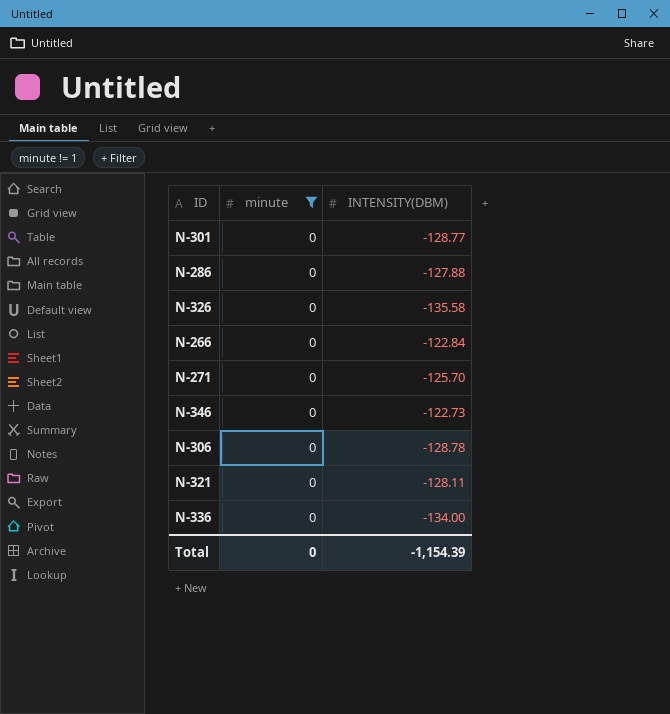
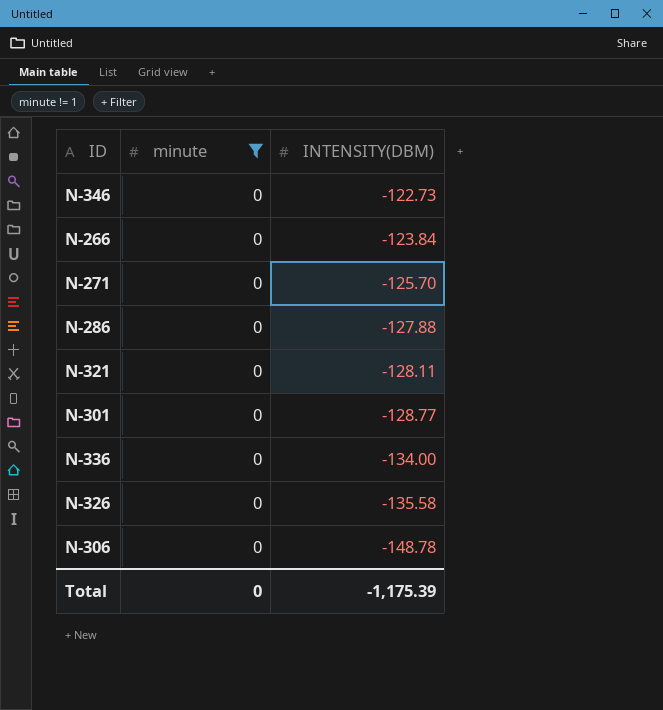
row order: none -> INTENSITY(DBM) descending
N-266 | INTENSITY(DBM): -122.84 -> -123.84
N-306 | INTENSITY(DBM): -128.78 -> -148.78
Total | INTENSITY(DBM): -1,154.39 -> -1,175.39

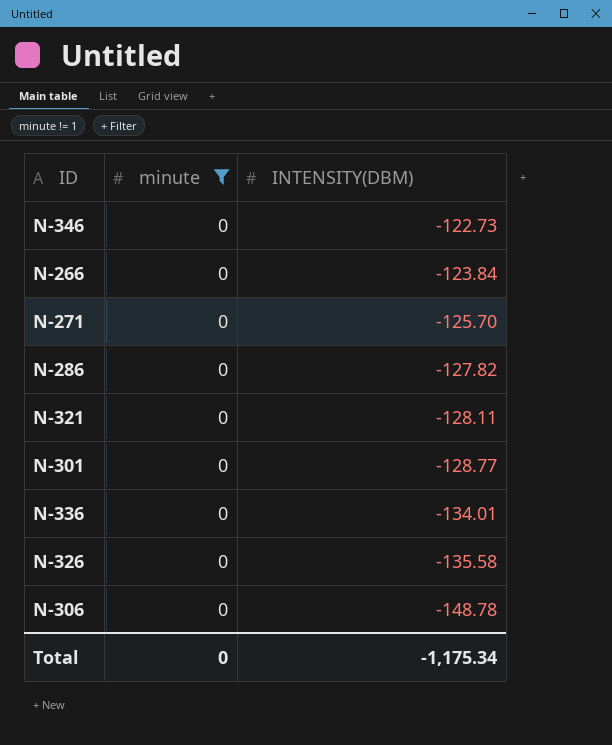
N-286 | INTENSITY(DBM): -127.88 -> -127.82
N-336 | INTENSITY(DBM): -134.00 -> -134.01
Total | INTENSITY(DBM): -1,175.39 -> -1,175.34

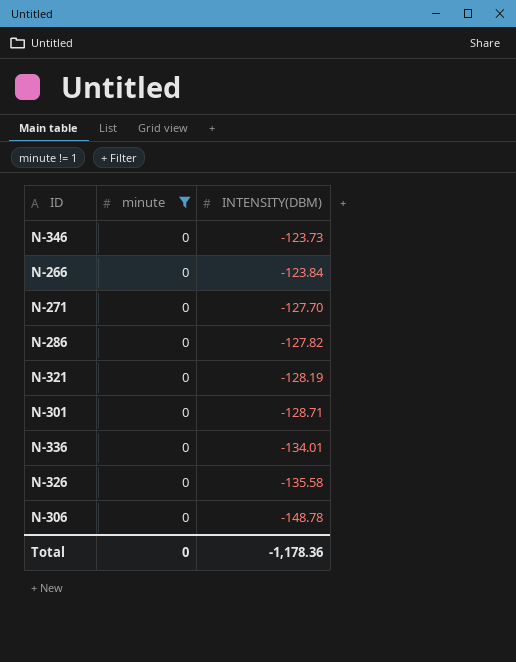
N-346 | INTENSITY(DBM): -122.73 -> -123.73
N-271 | INTENSITY(DBM): -125.70 -> -127.70
N-321 | INTENSITY(DBM): -128.11 -> -128.19
N-301 | INTENSITY(DBM): -128.77 -> -128.71
Total | INTENSITY(DBM): -1,175.34 -> -1,178.36

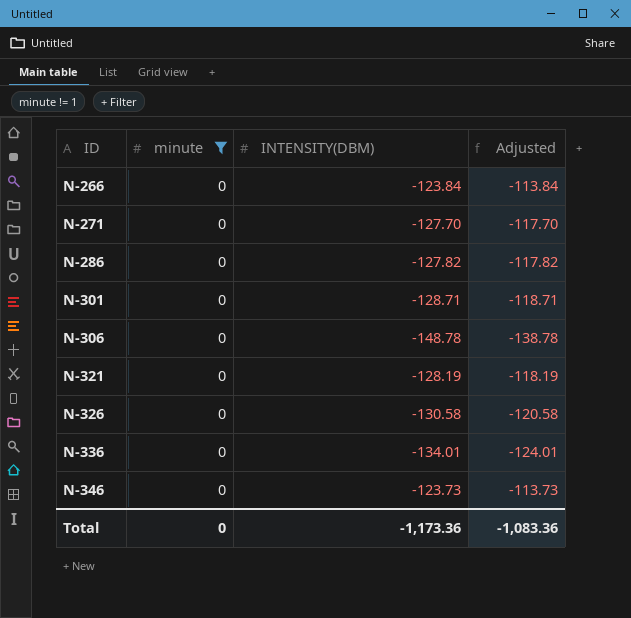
row order: INTENSITY(DBM) descending -> ID ascending
column Adjusted | formula: none -> [INTENSITY(DBM)] + 10
N-326 | INTENSITY(DBM): -135.58 -> -130.58
Total | INTENSITY(DBM): -1,178.36 -> -1,173.36

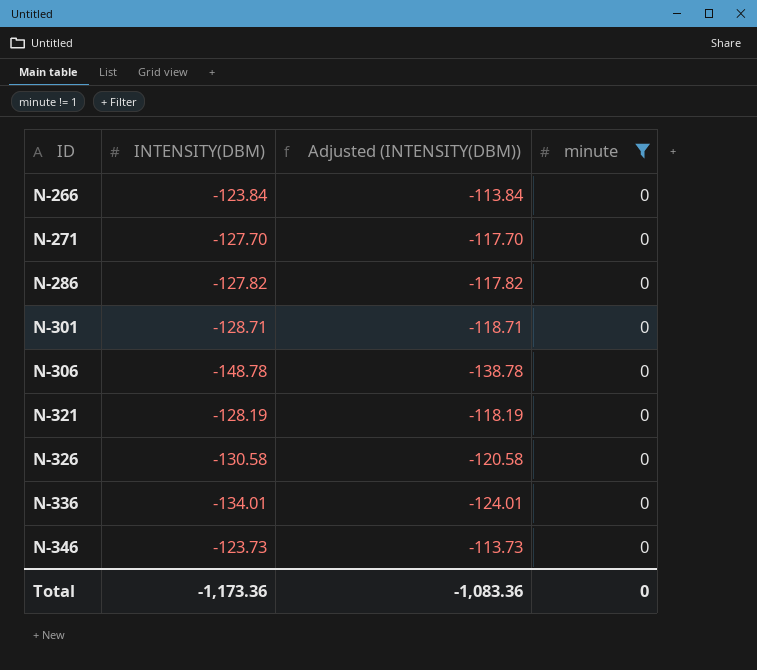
column name: Adjusted -> Adjusted (INTENSITY(DBM))
column minute | position: 2 -> 4

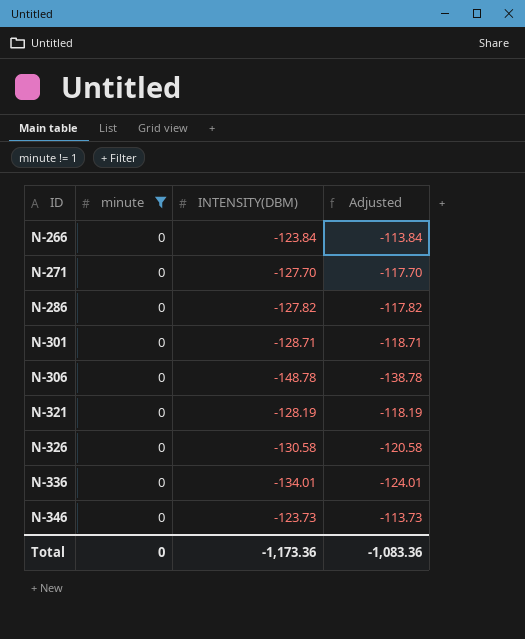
column minute | position: 4 -> 2
column name: Adjusted (INTENSITY(DBM)) -> Adjusted

